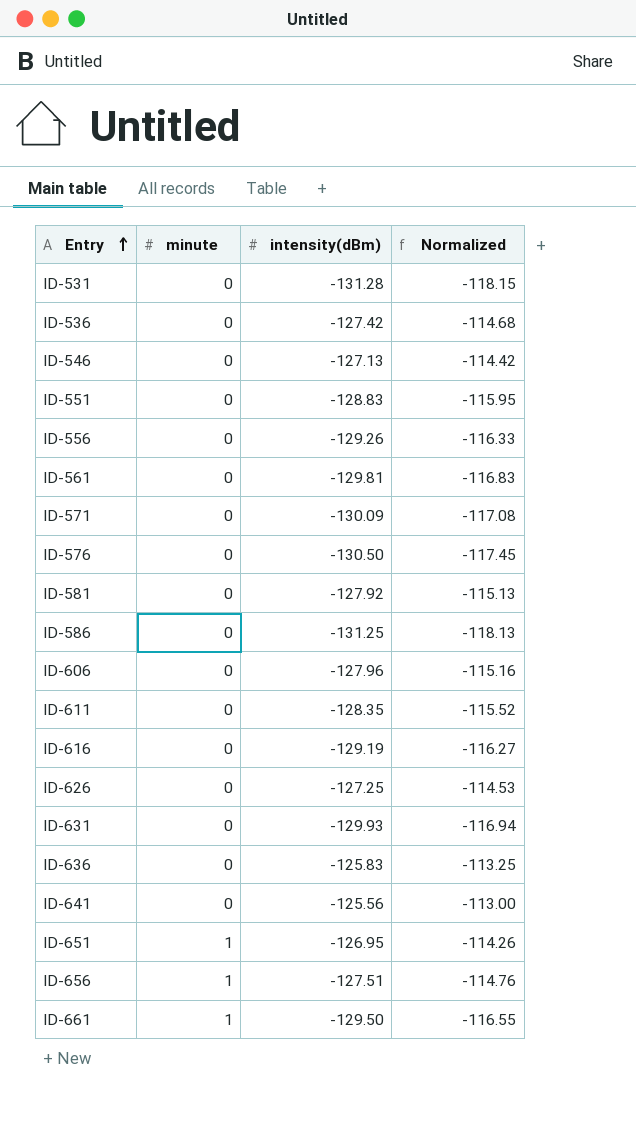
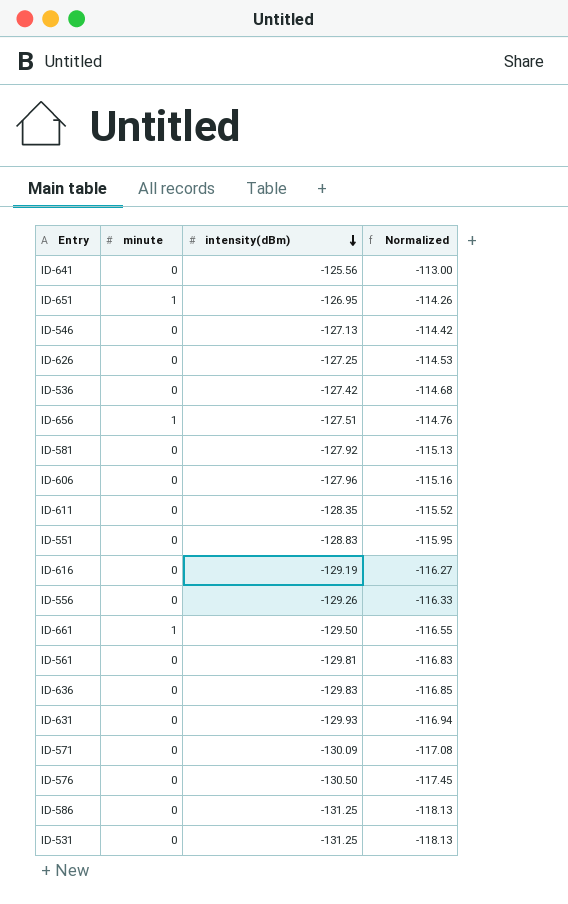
row order: Entry ascending -> intensity(dBm) descending
ID-636 | intensity(dBm): -125.83 -> -129.83
ID-636 | Normalized: -113.25 -> -116.85
ID-531 | intensity(dBm): -131.28 -> -131.25
ID-531 | Normalized: -118.15 -> -118.13

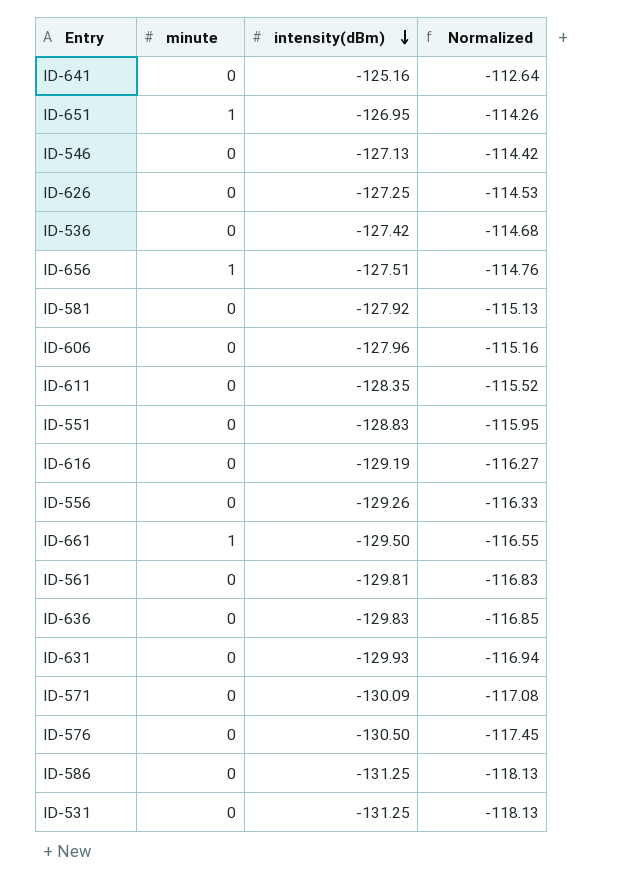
ID-641 | intensity(dBm): -125.56 -> -125.16
ID-641 | Normalized: -113.00 -> -112.64

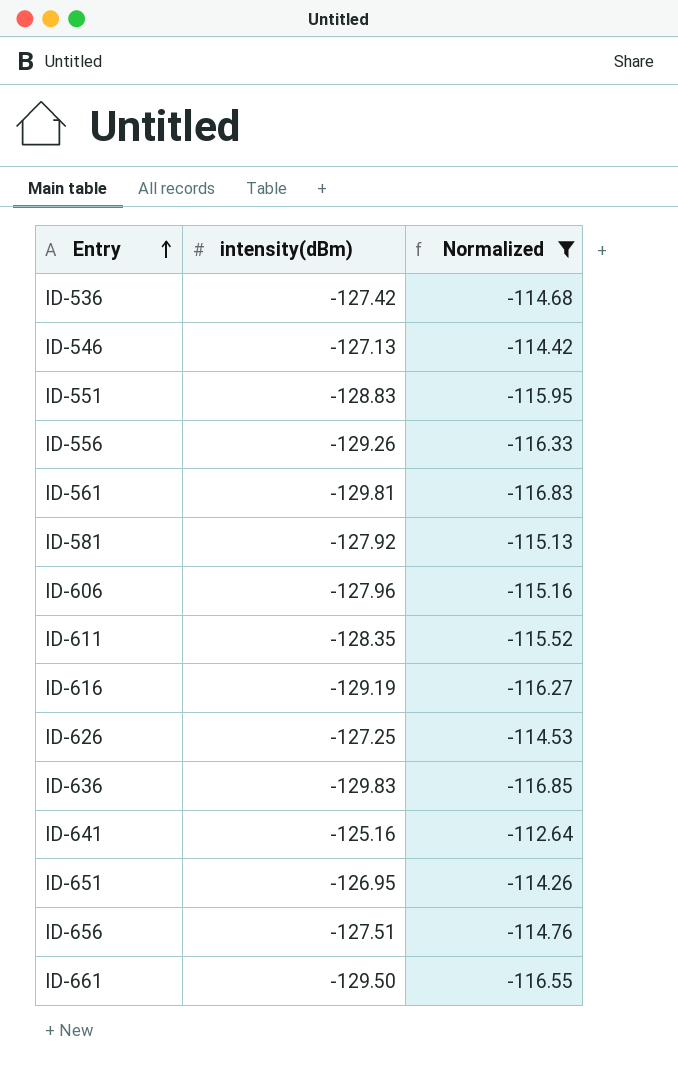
filter: none -> Normalized >= -116.85
row order: intensity(dBm) descending -> Entry ascending
column minute | position: 2 -> none

